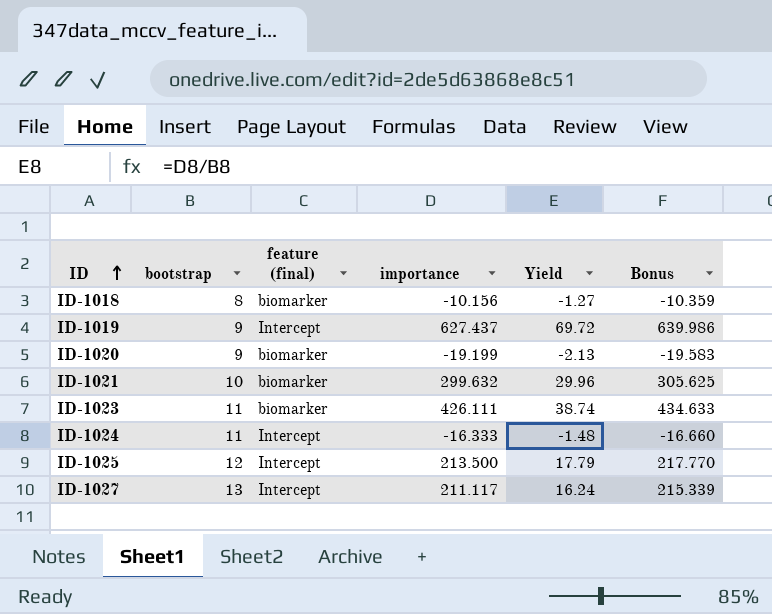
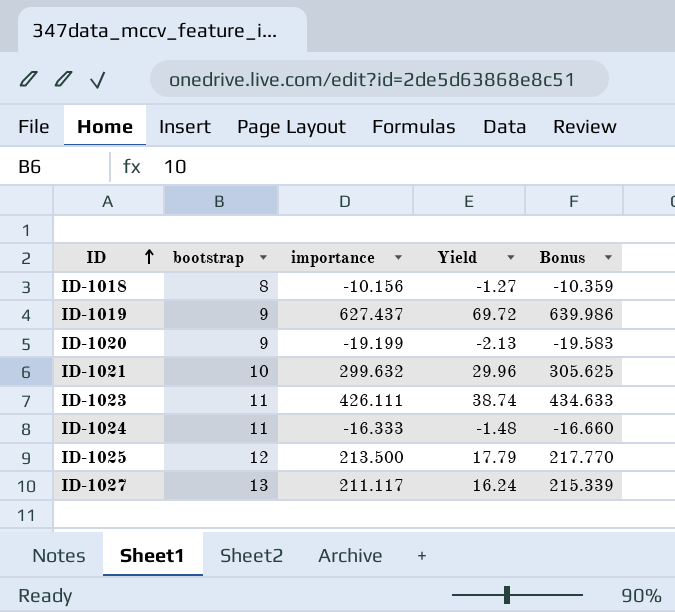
column feature (final) | position: 3 -> none

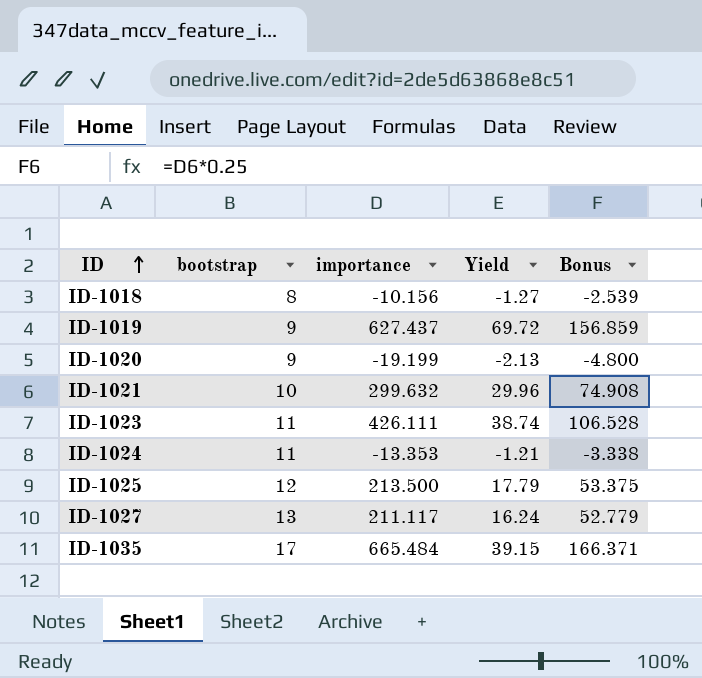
column Bonus | formula: [importance] * 1.02 -> [importance] * 0.25
ID-1024 | importance: -16.333 -> -13.353
ID-1024 | Yield: -1.48 -> -1.21
row ID-1035: none -> 17 | 665.484 | 39.15 | 166.371

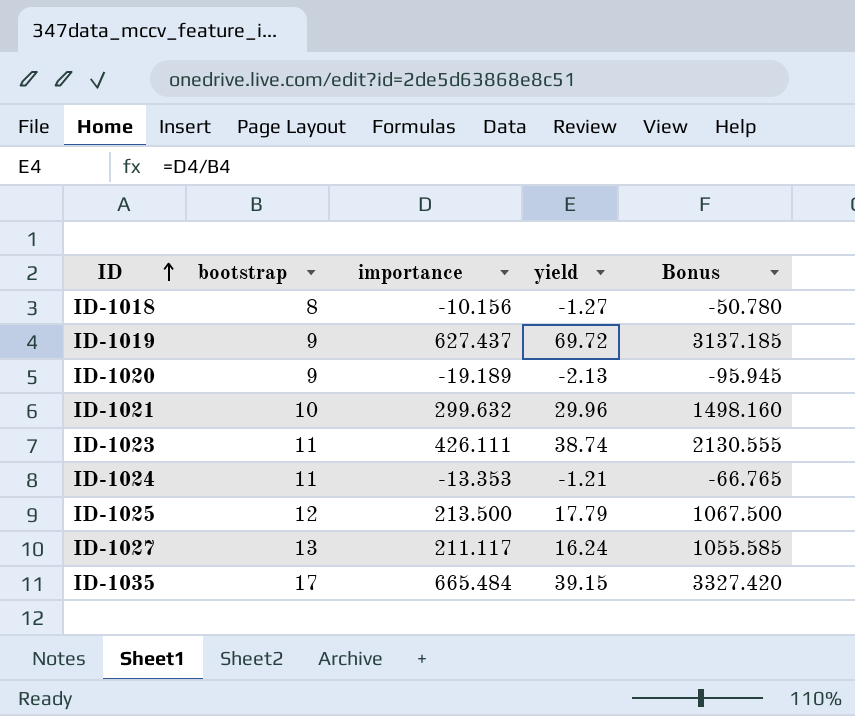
column name: Yield -> yield
column Bonus | formula: [importance] * 0.25 -> [importance] * 5
ID-1020 | importance: -19.199 -> -19.189

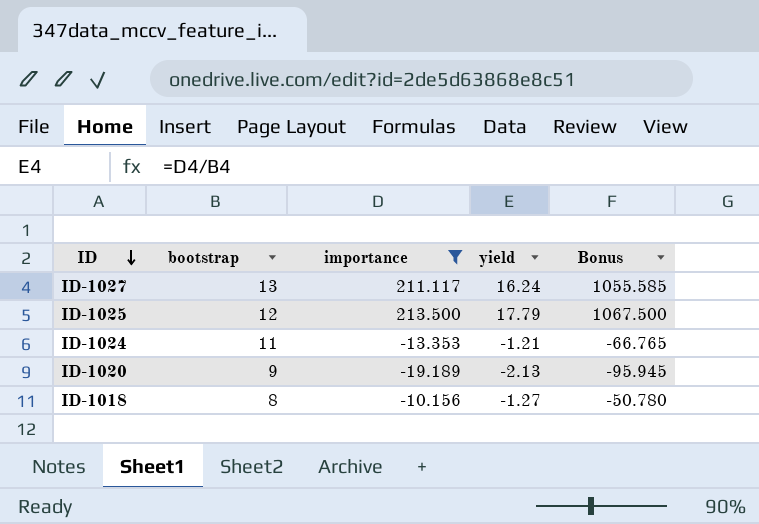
filter: none -> importance <= 213.500
row order: ID ascending -> ID descending

